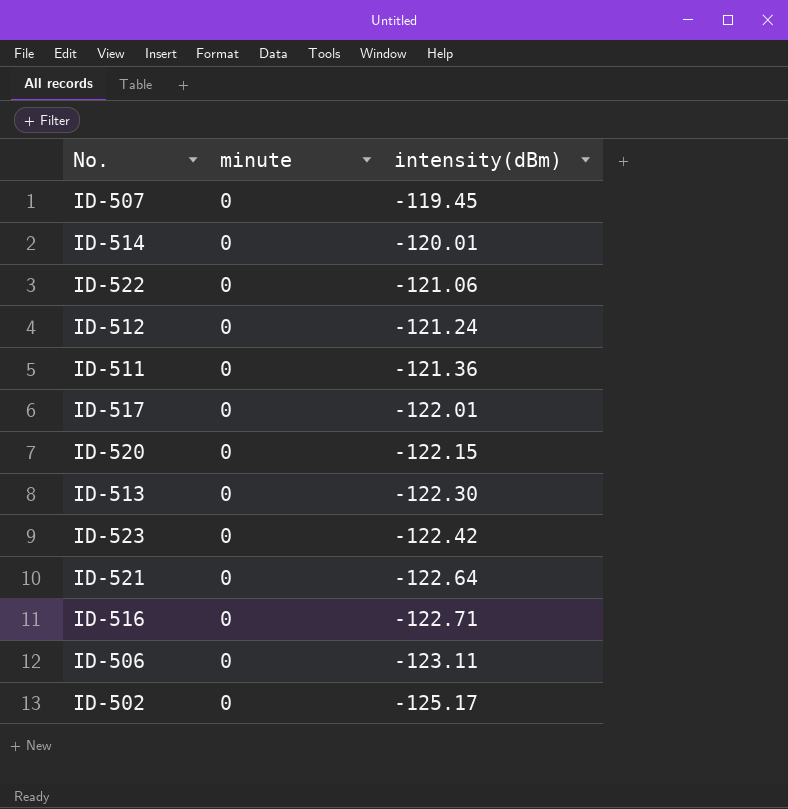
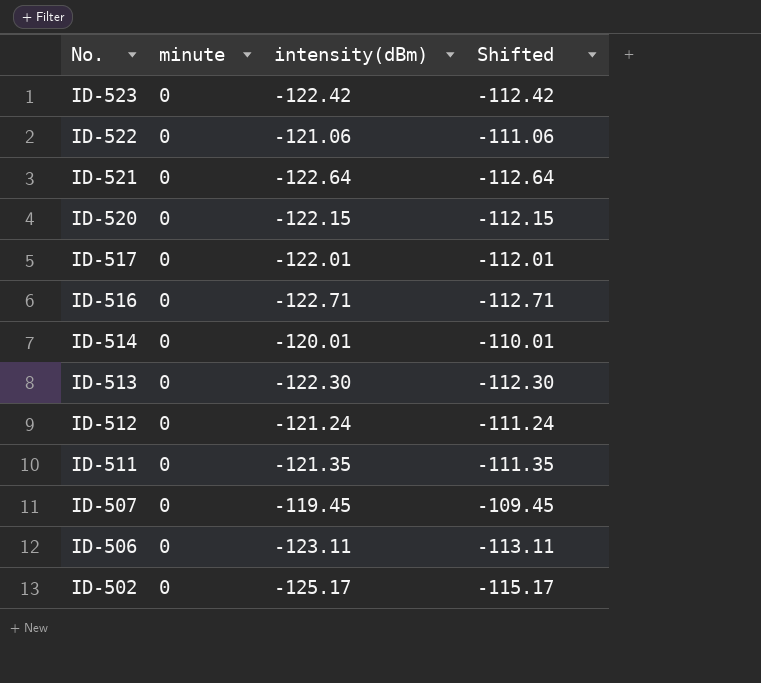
row order: intensity(dBm) descending -> No. descending
column Shifted | formula: none -> [intensity(dBm)] + 10
ID-511 | intensity(dBm): -121.36 -> -121.35

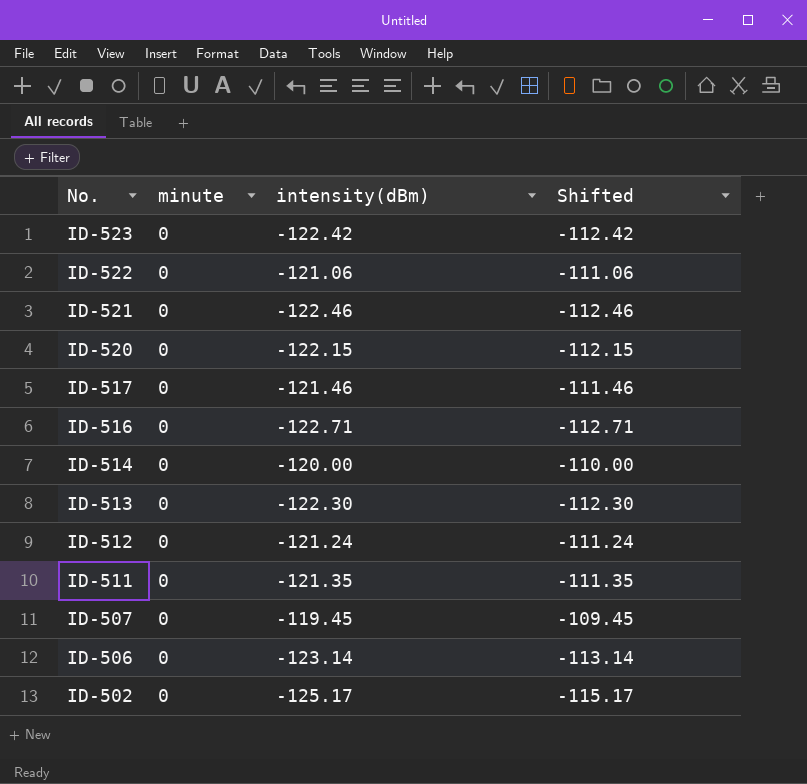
ID-521 | intensity(dBm): -122.64 -> -122.46
ID-521 | Shifted: -112.64 -> -112.46
ID-517 | intensity(dBm): -122.01 -> -121.46
ID-517 | Shifted: -112.01 -> -111.46
ID-514 | intensity(dBm): -120.01 -> -120.00
ID-514 | Shifted: -110.01 -> -110.00
ID-506 | intensity(dBm): -123.11 -> -123.14
ID-506 | Shifted: -113.11 -> -113.14

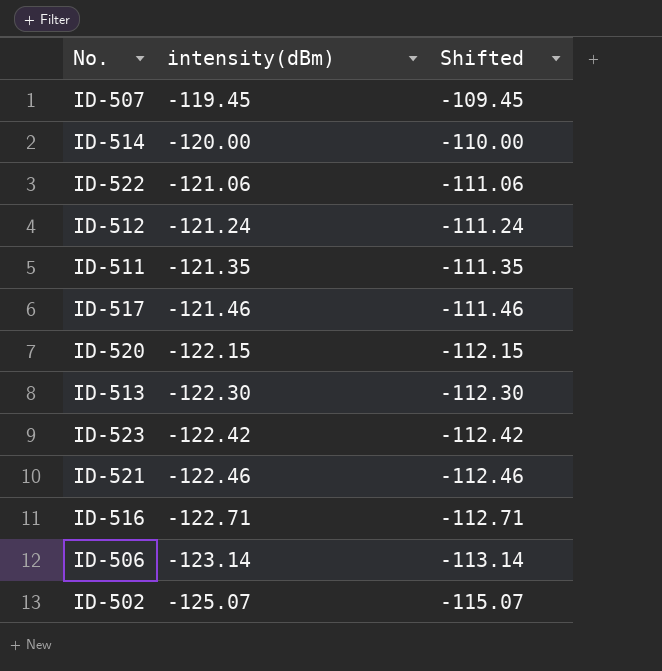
row order: No. descending -> intensity(dBm) descending
column minute | position: 2 -> none
ID-502 | intensity(dBm): -125.17 -> -125.07
ID-502 | Shifted: -115.17 -> -115.07

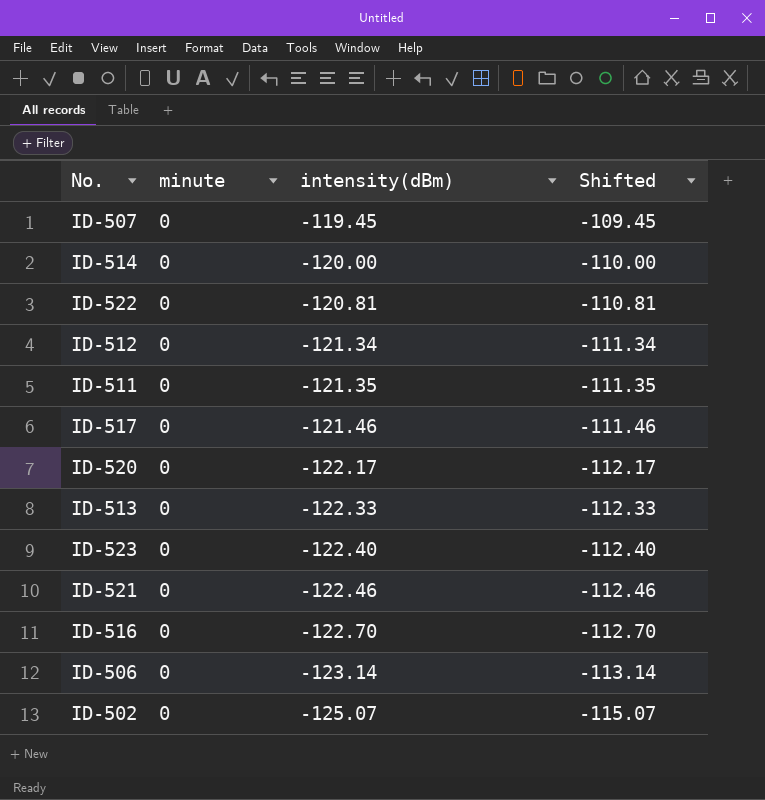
column minute | position: none -> 2
ID-522 | intensity(dBm): -121.06 -> -120.81
ID-522 | Shifted: -111.06 -> -110.81
ID-512 | intensity(dBm): -121.24 -> -121.34
ID-512 | Shifted: -111.24 -> -111.34
ID-520 | intensity(dBm): -122.15 -> -122.17
ID-520 | Shifted: -112.15 -> -112.17
ID-513 | intensity(dBm): -122.30 -> -122.33
ID-513 | Shifted: -112.30 -> -112.33
ID-523 | intensity(dBm): -122.42 -> -122.40
ID-523 | Shifted: -112.42 -> -112.40
ID-516 | intensity(dBm): -122.71 -> -122.70
ID-516 | Shifted: -112.71 -> -112.70

